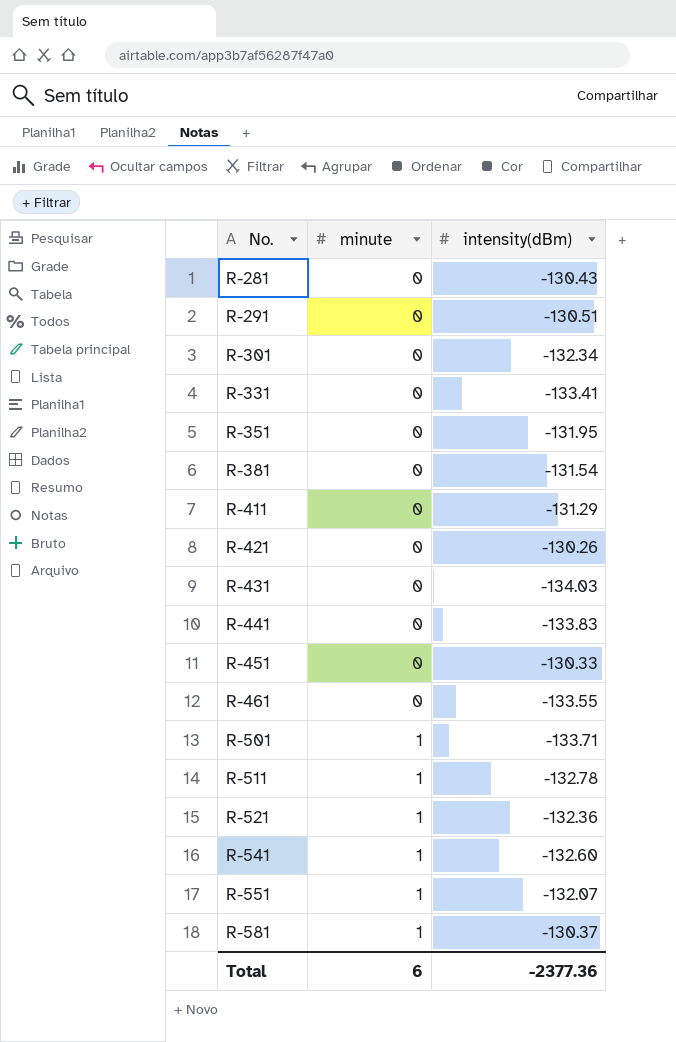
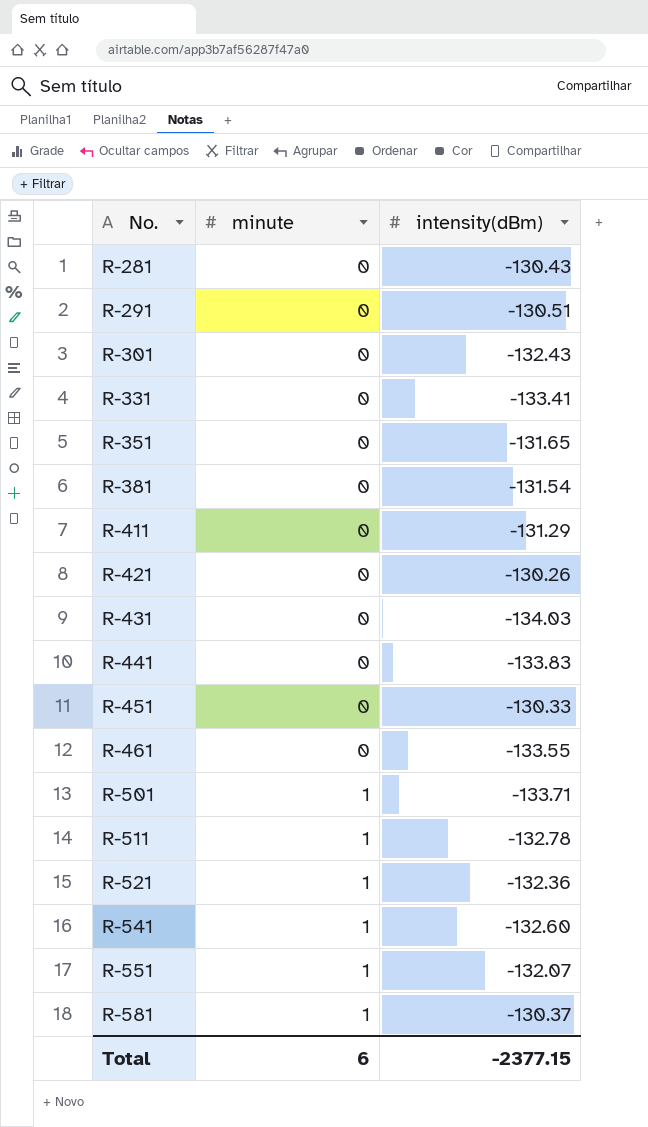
R-301 | intensity(dBm): -132.34 -> -132.43
R-351 | intensity(dBm): -131.95 -> -131.65
Total | intensity(dBm): -2377.36 -> -2377.15

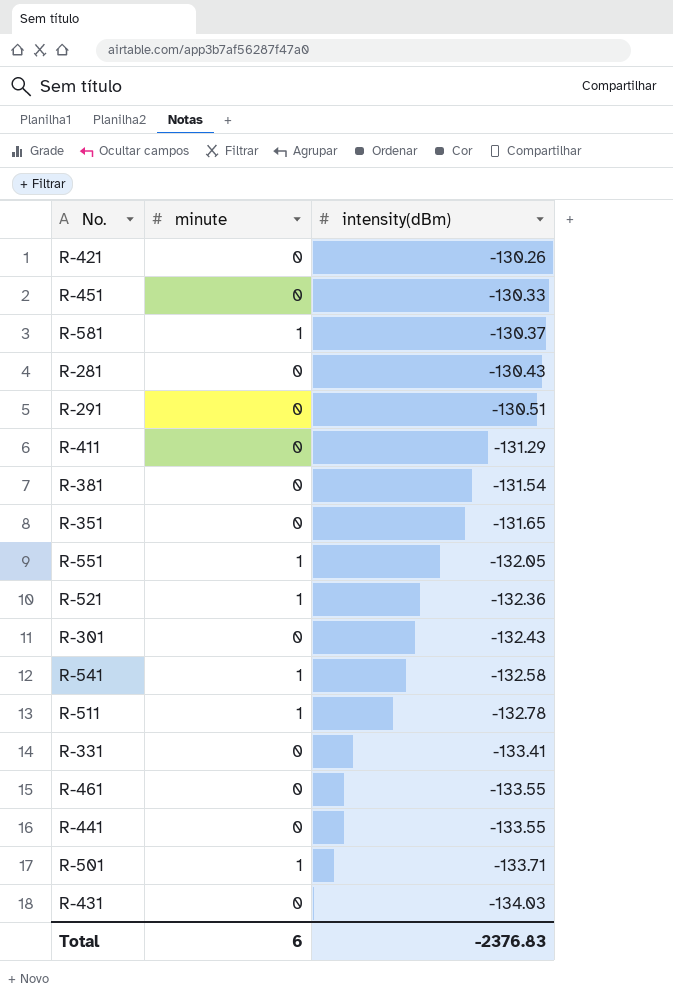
row order: No. ascending -> intensity(dBm) descending
R-551 | intensity(dBm): -132.07 -> -132.05
R-541 | intensity(dBm): -132.60 -> -132.58
R-441 | intensity(dBm): -133.83 -> -133.55
Total | intensity(dBm): -2377.15 -> -2376.83

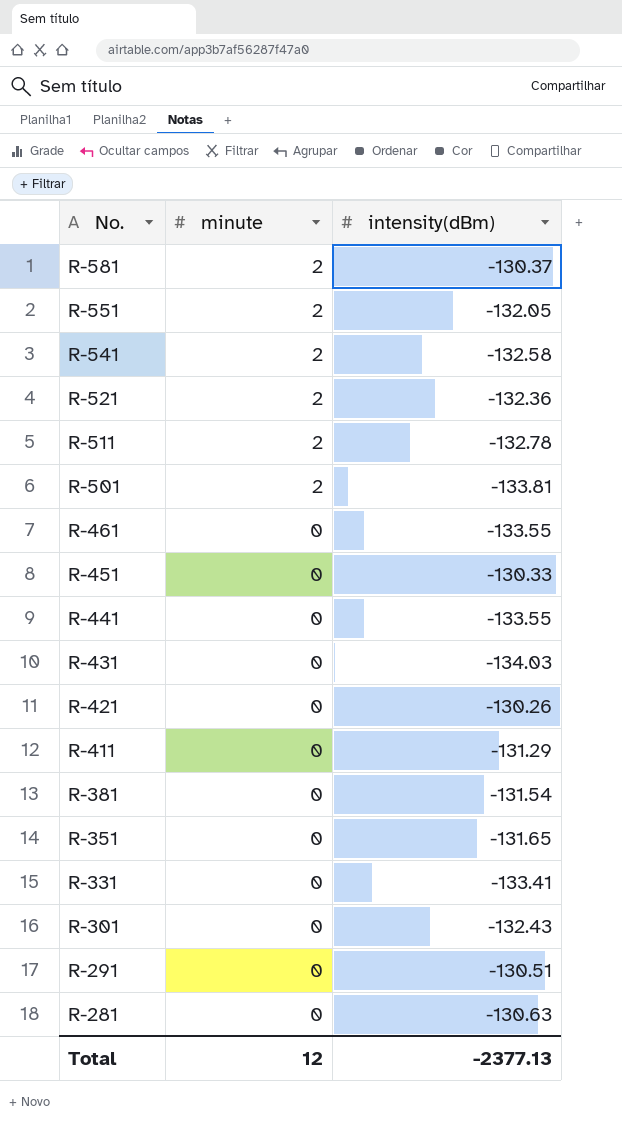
row order: intensity(dBm) descending -> No. descending
R-581 | minute: 1 -> 2
R-551 | minute: 1 -> 2
R-541 | minute: 1 -> 2
R-521 | minute: 1 -> 2
R-511 | minute: 1 -> 2
R-501 | minute: 1 -> 2
R-501 | intensity(dBm): -133.71 -> -133.81
R-281 | intensity(dBm): -130.43 -> -130.63
Total | minute: 6 -> 12
Total | intensity(dBm): -2376.83 -> -2377.13

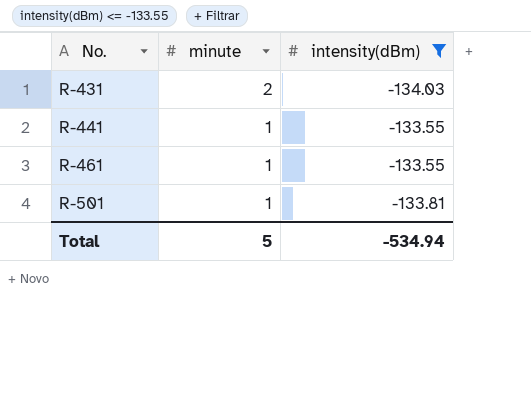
filter: none -> intensity(dBm) <= -133.55
row order: No. descending -> No. ascending
R-431 | minute: 0 -> 2
R-441 | minute: 0 -> 1
R-461 | minute: 0 -> 1
R-501 | minute: 2 -> 1
Total | minute: 12 -> 5
Total | intensity(dBm): -2377.13 -> -534.94

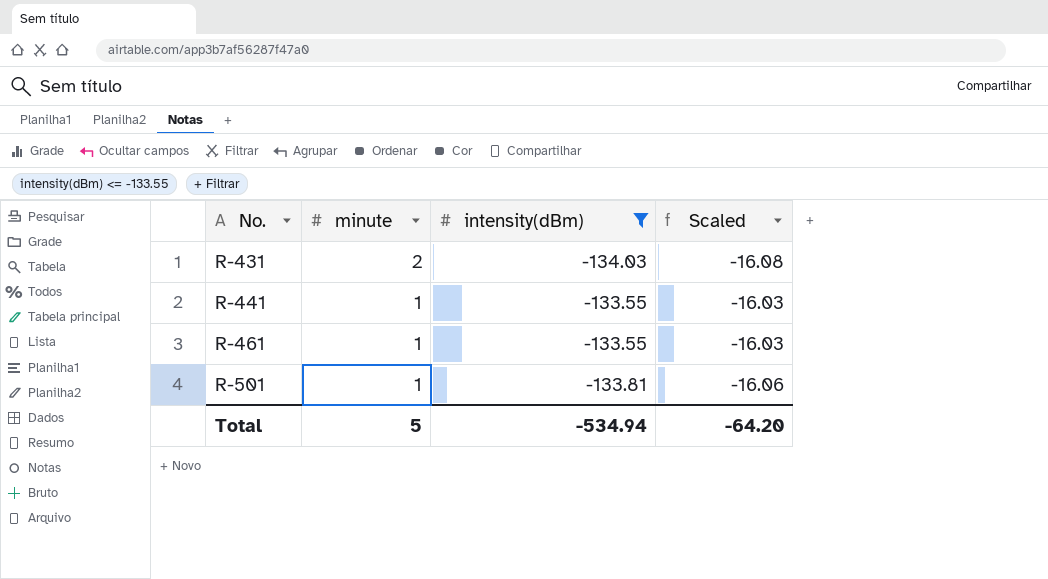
column Scaled | formula: none -> [intensity(dBm)] * 0.12

